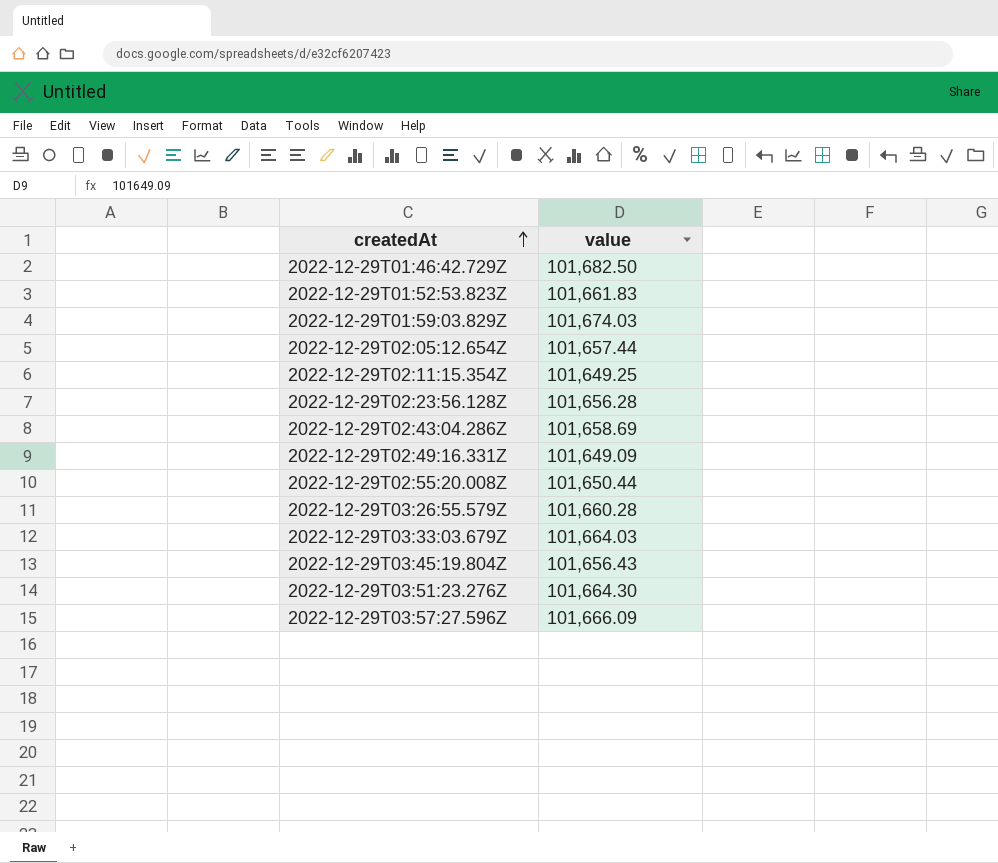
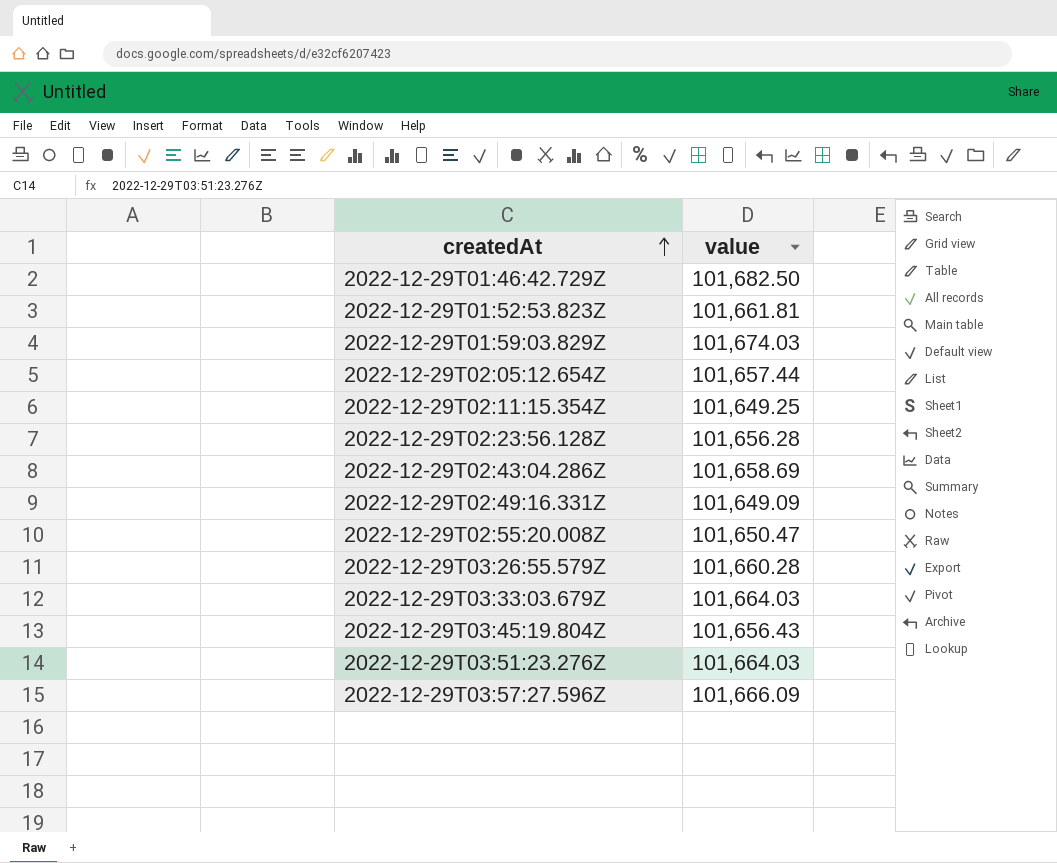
2022-12-29T01:52:53.823Z | value: 101,661.83 -> 101,661.81
2022-12-29T02:55:20.008Z | value: 101,650.44 -> 101,650.47
2022-12-29T03:51:23.276Z | value: 101,664.30 -> 101,664.03

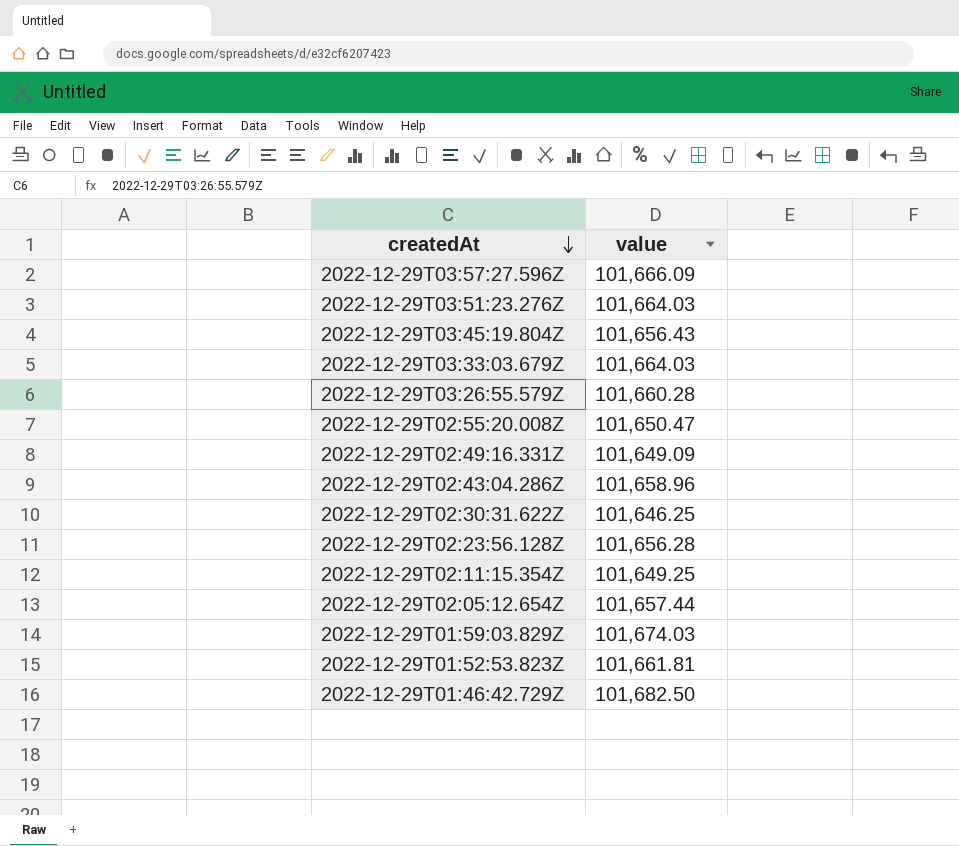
row order: createdAt ascending -> createdAt descending
2022-12-29T02:43:04.286Z | value: 101,658.69 -> 101,658.96
row 2022-12-29T02:30:31.622Z: none -> 101,646.25

